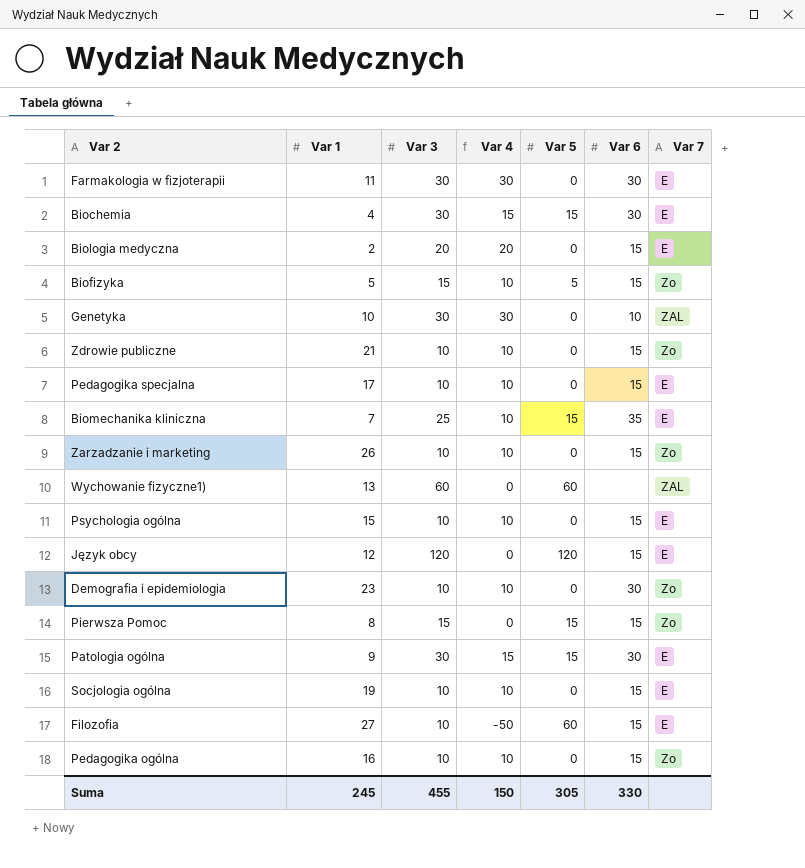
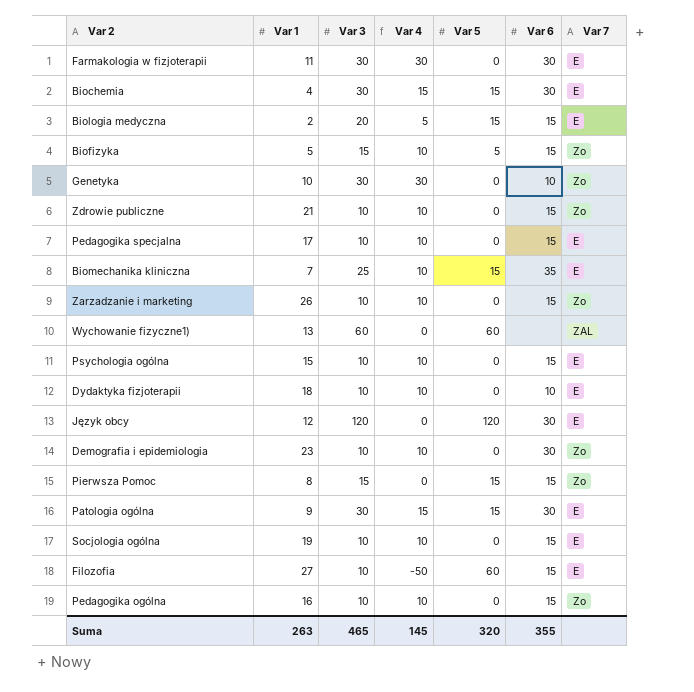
Biologia medyczna | Var 4: 20 -> 5
Biologia medyczna | Var 5: 0 -> 15
Genetyka | Var 7: ZAL -> Zo
row Dydaktyka fizjoterapii: none -> 18 | 10 | 10 | 0 | 10 | E
Język obcy | Var 6: 15 -> 30
Suma | Var 1: 245 -> 263
Suma | Var 3: 455 -> 465
Suma | Var 4: 150 -> 145
Suma | Var 5: 305 -> 320
Suma | Var 6: 330 -> 355

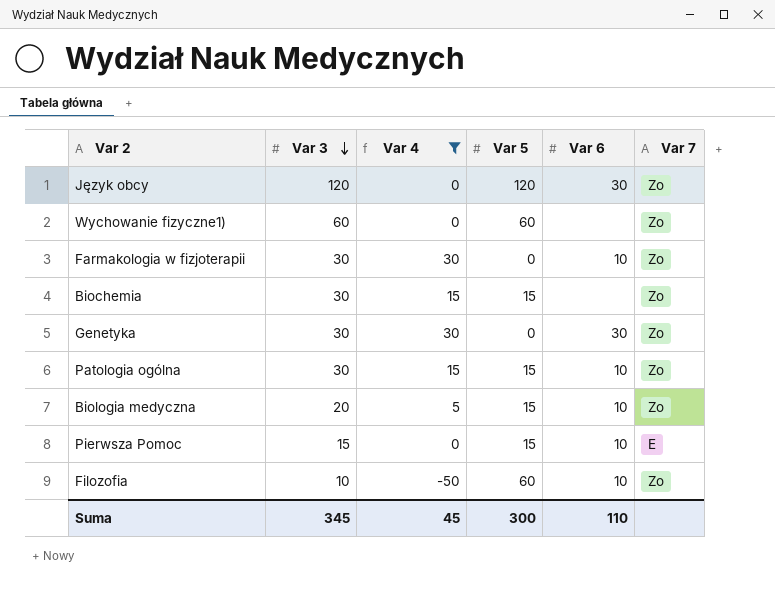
filter: none -> Var 4 != 10
row order: none -> Var 3 descending
column Var 1 | position: 2 -> none
Język obcy | Var 7: E -> Zo
Wychowanie fizyczne1) | Var 7: ZAL -> Zo
Farmakologia w fizjoterapii | Var 6: 30 -> 10
Farmakologia w fizjoterapii | Var 7: E -> Zo
Biochemia | Var 6: 30 -> none
Biochemia | Var 7: E -> Zo
Genetyka | Var 6: 10 -> 30
Patologia ogólna | Var 6: 30 -> 10
Patologia ogólna | Var 7: E -> Zo
Biologia medyczna | Var 6: 15 -> 10
Biologia medyczna | Var 7: E -> Zo
Pierwsza Pomoc | Var 6: 15 -> 10
Pierwsza Pomoc | Var 7: Zo -> E
Filozofia | Var 6: 15 -> 10
Filozofia | Var 7: E -> Zo
Suma | Var 3: 465 -> 345
Suma | Var 4: 145 -> 45
Suma | Var 5: 320 -> 300
Suma | Var 6: 355 -> 110

